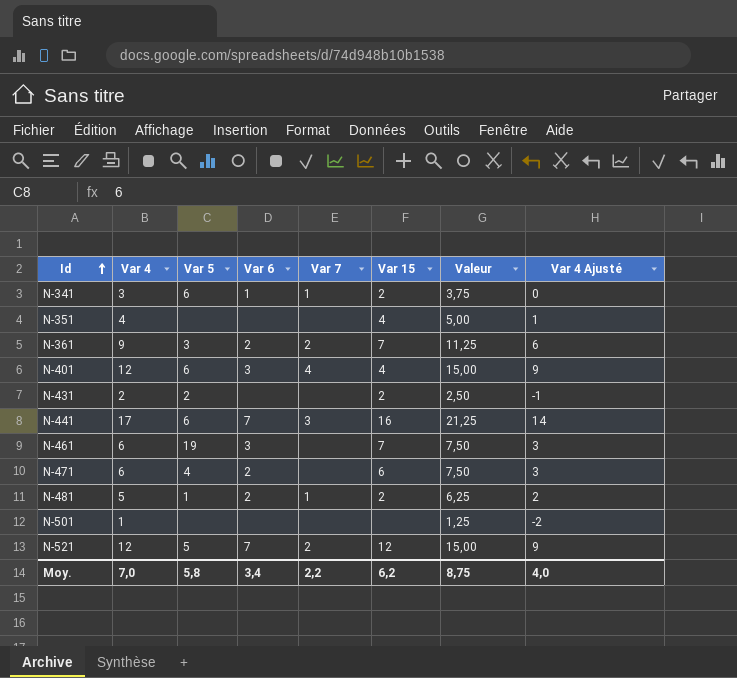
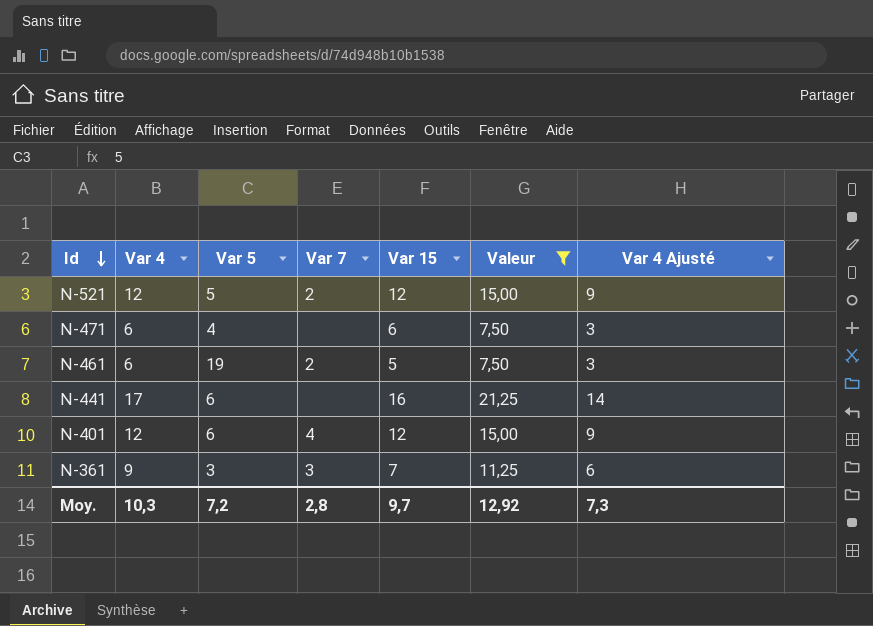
filter: none -> Valeur >= 7,50
row order: Id ascending -> Id descending
column Var 6 | position: 4 -> none
N-461 | Var 7: none -> 2
N-461 | Var 15: 7 -> 5
N-441 | Var 7: 3 -> none
N-401 | Var 15: 4 -> 12
N-361 | Var 7: 2 -> 3
Moy. | Var 4: 7,0 -> 10,3
Moy. | Var 5: 5,8 -> 7,2
Moy. | Var 7: 2,2 -> 2,8
Moy. | Var 15: 6,2 -> 9,7
Moy. | Valeur: 8,75 -> 12,92
Moy. | Var 4 Ajusté: 4,0 -> 7,3

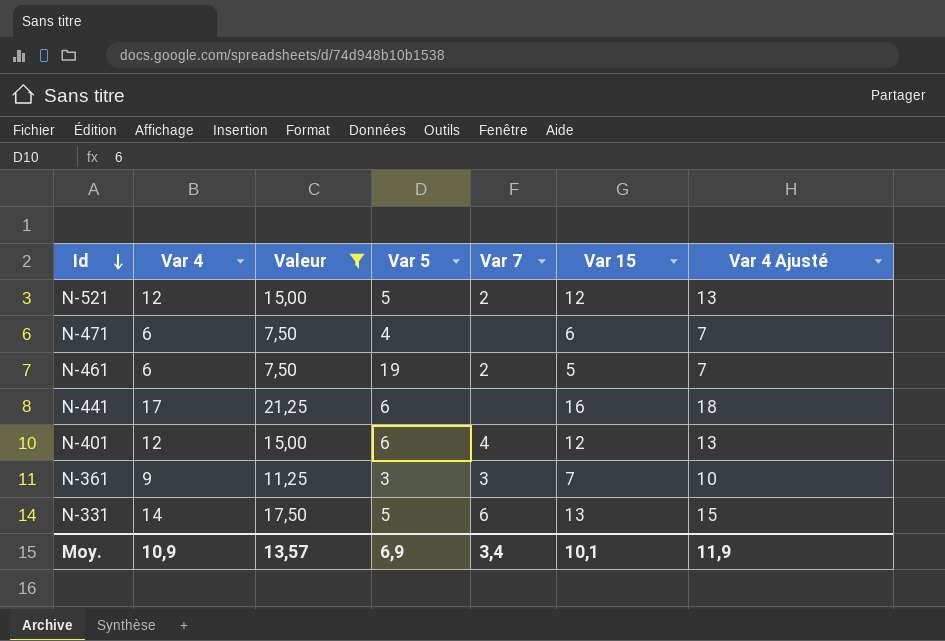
column Valeur | position: 6 -> 3
column Var 4 Ajusté | formula: [Var 4] - 3 -> [Var 4] + 1
row N-331: none -> 14 | 17,50 | 5 | 6 | 13 | 15
Moy. | Var 4: 10,3 -> 10,9
Moy. | Valeur: 12,92 -> 13,57
Moy. | Var 5: 7,2 -> 6,9
Moy. | Var 7: 2,8 -> 3,4
Moy. | Var 15: 9,7 -> 10,1
Moy. | Var 4 Ajusté: 7,3 -> 11,9

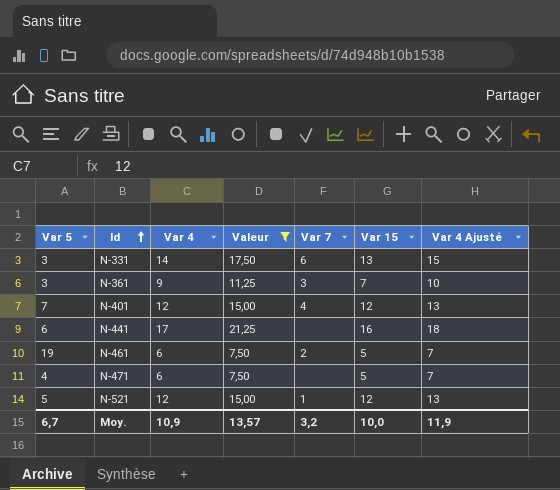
row order: Id descending -> Id ascending
column Var 5 | position: 4 -> 1
N-331 | Var 5: 5 -> 3
N-401 | Var 5: 6 -> 7
N-471 | Var 15: 6 -> 5
N-521 | Var 7: 2 -> 1
Moy. | Var 5: 6,9 -> 6,7
Moy. | Var 7: 3,4 -> 3,2
Moy. | Var 15: 10,1 -> 10,0

